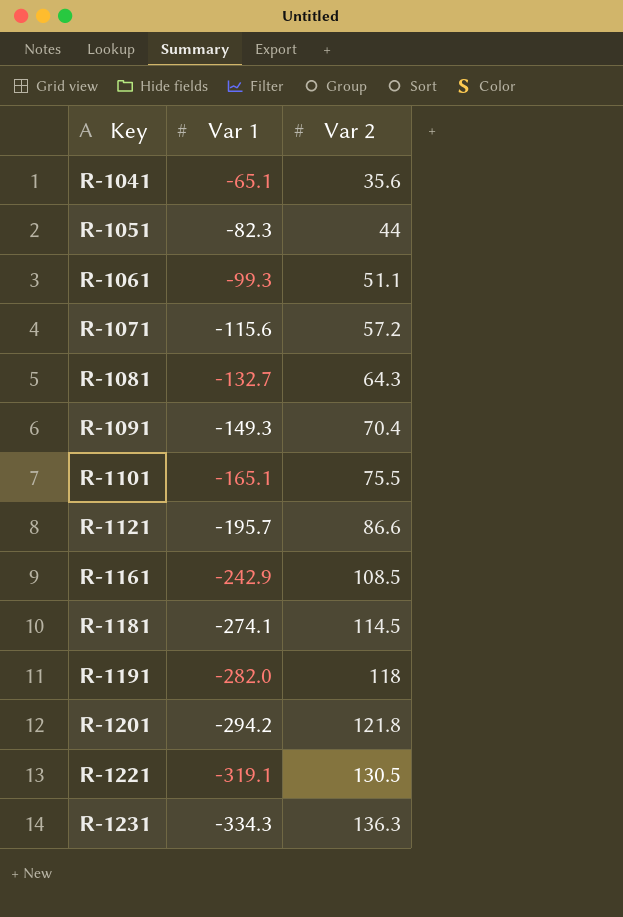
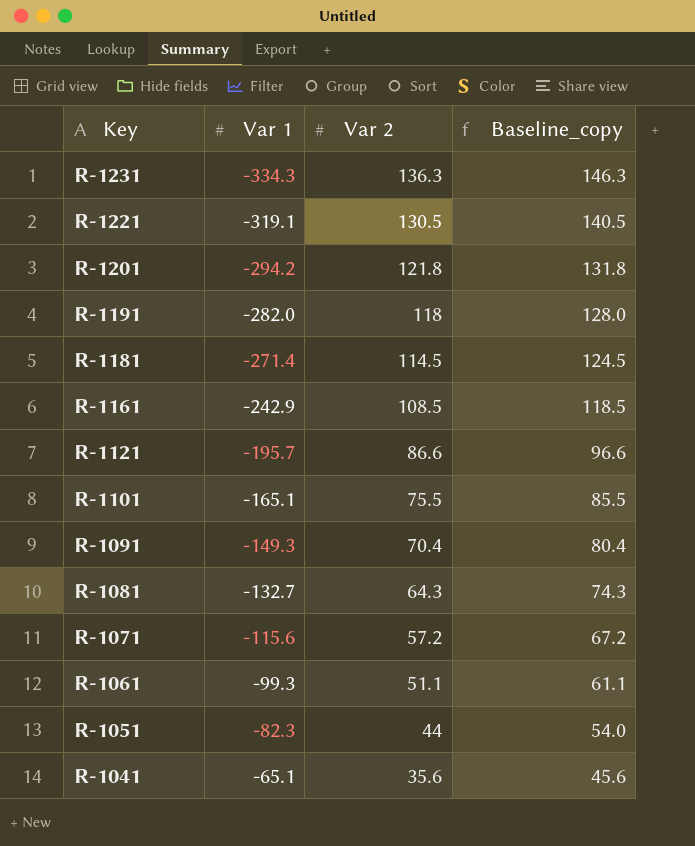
row order: Key ascending -> Key descending
column Baseline_copy | formula: none -> [Var 2] + 10
R-1181 | Var 1: -274.1 -> -271.4

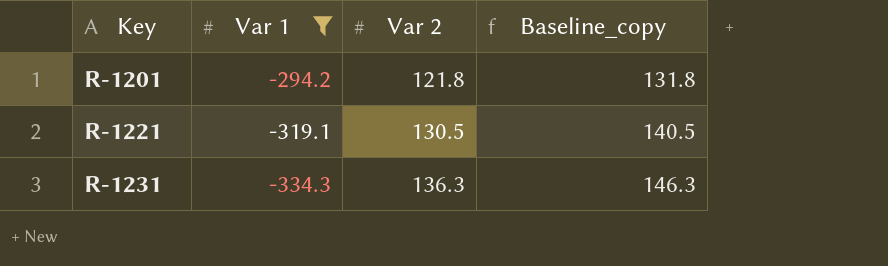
filter: none -> Var 1 <= -294.2
row order: Key descending -> Key ascending

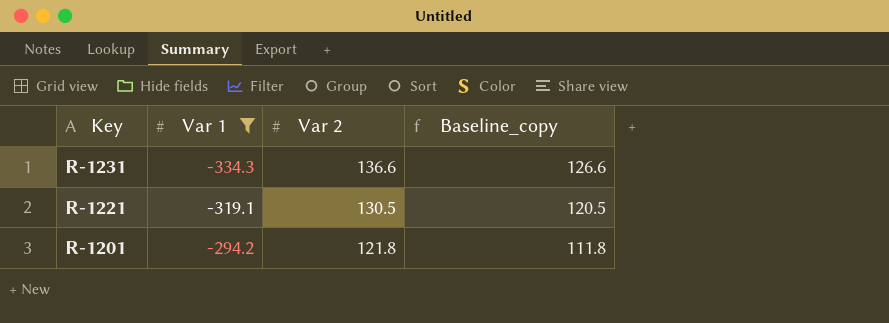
row order: Key ascending -> Key descending
column Baseline_copy | formula: [Var 2] + 10 -> [Var 2] - 10
R-1231 | Var 2: 136.3 -> 136.6

